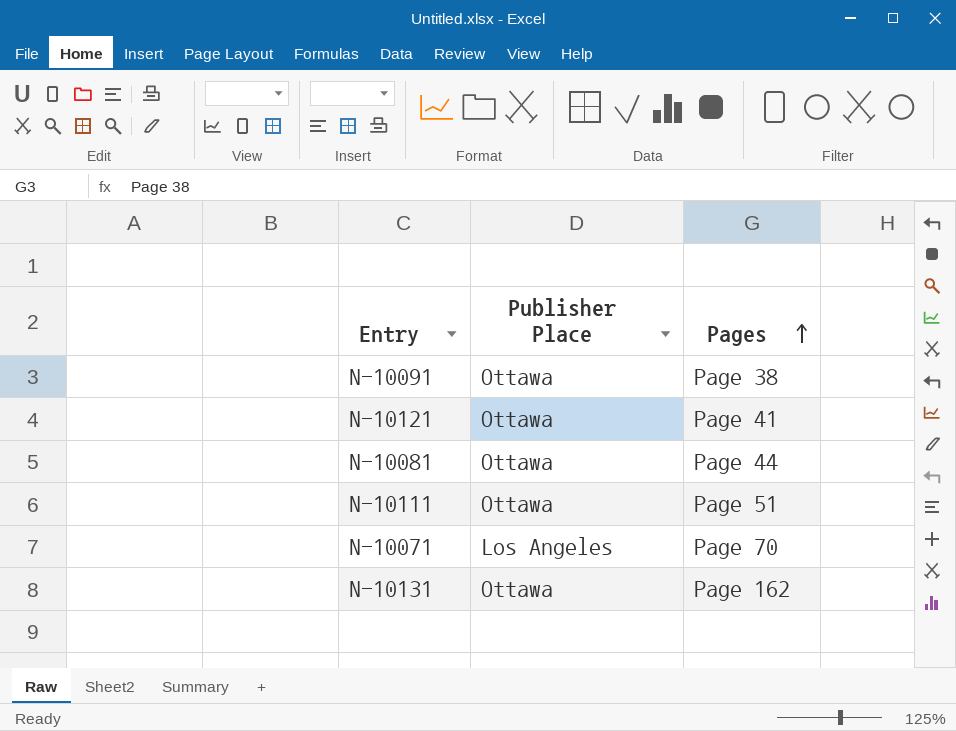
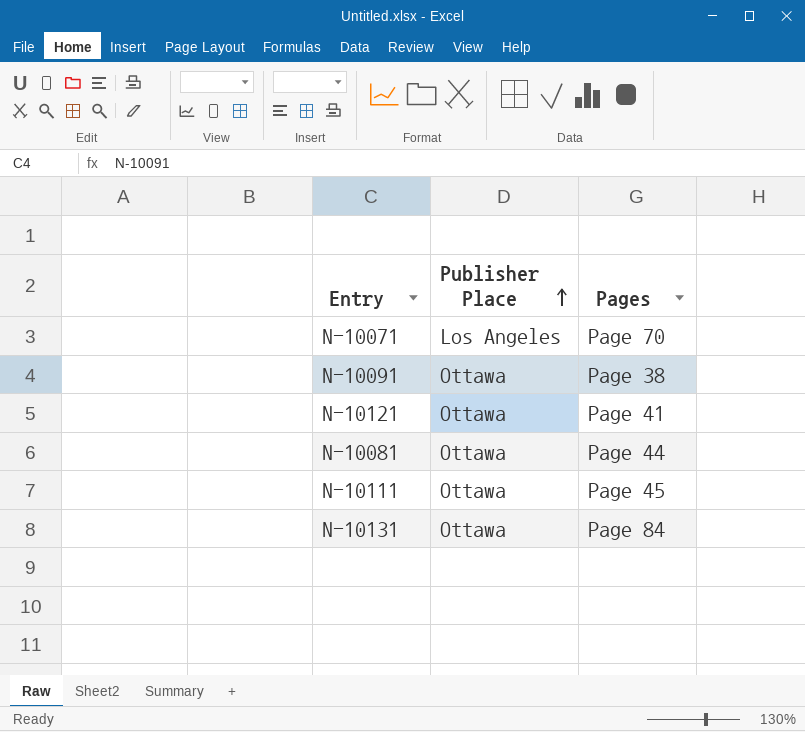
row order: Pages ascending -> Publisher Place ascending
N-10111 | Pages: Page 51 -> Page 45
N-10131 | Pages: Page 162 -> Page 84

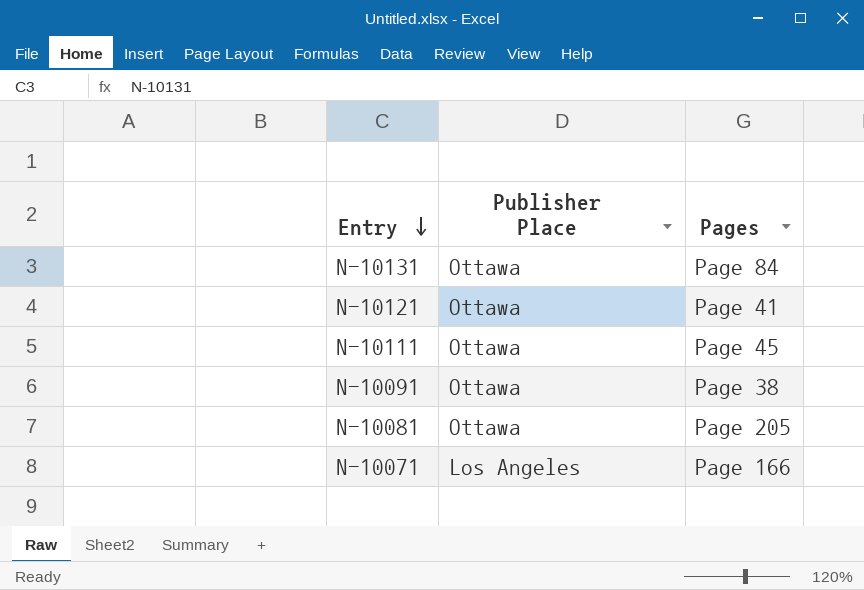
row order: Publisher Place ascending -> Entry descending
N-10081 | Pages: Page 44 -> Page 205
N-10071 | Pages: Page 70 -> Page 166

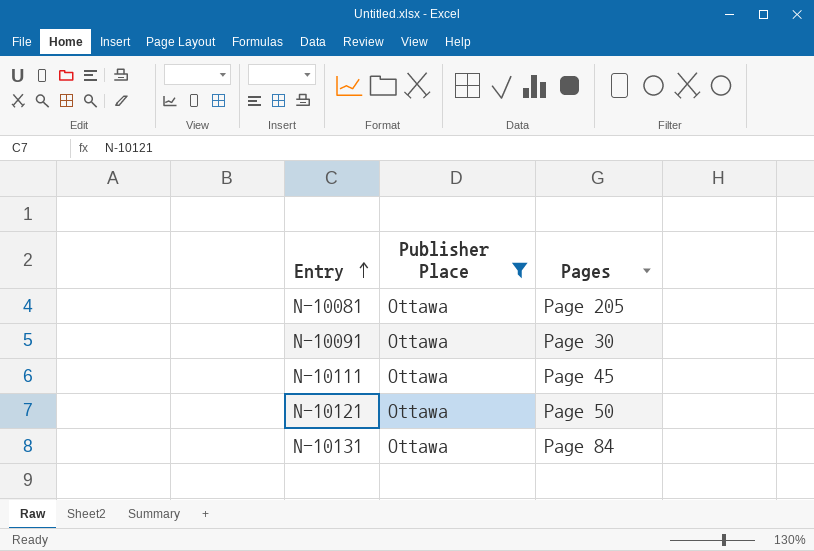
filter: none -> Publisher Place = Ottawa
row order: Entry descending -> Entry ascending
N-10091 | Pages: Page 38 -> Page 30
N-10121 | Pages: Page 41 -> Page 50

